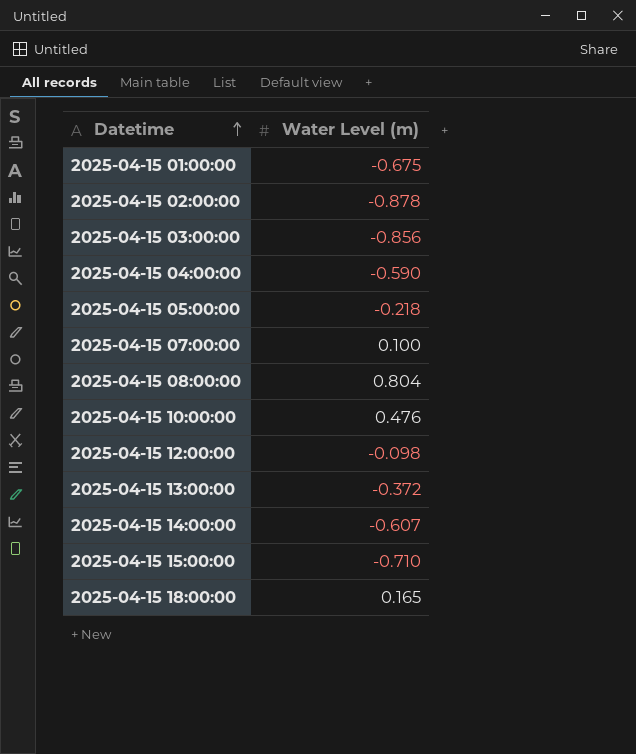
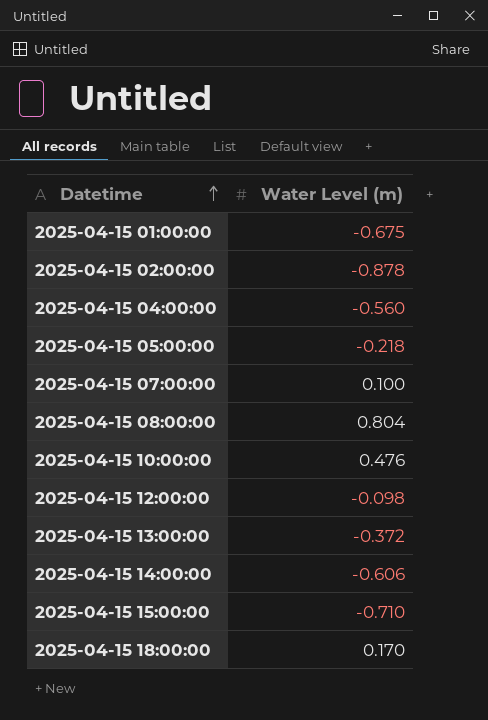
row 2025-04-15 03:00:00: -0.856 -> none
2025-04-15 04:00:00 | Water Level (m): -0.590 -> -0.560
2025-04-15 14:00:00 | Water Level (m): -0.607 -> -0.606
2025-04-15 18:00:00 | Water Level (m): 0.165 -> 0.170

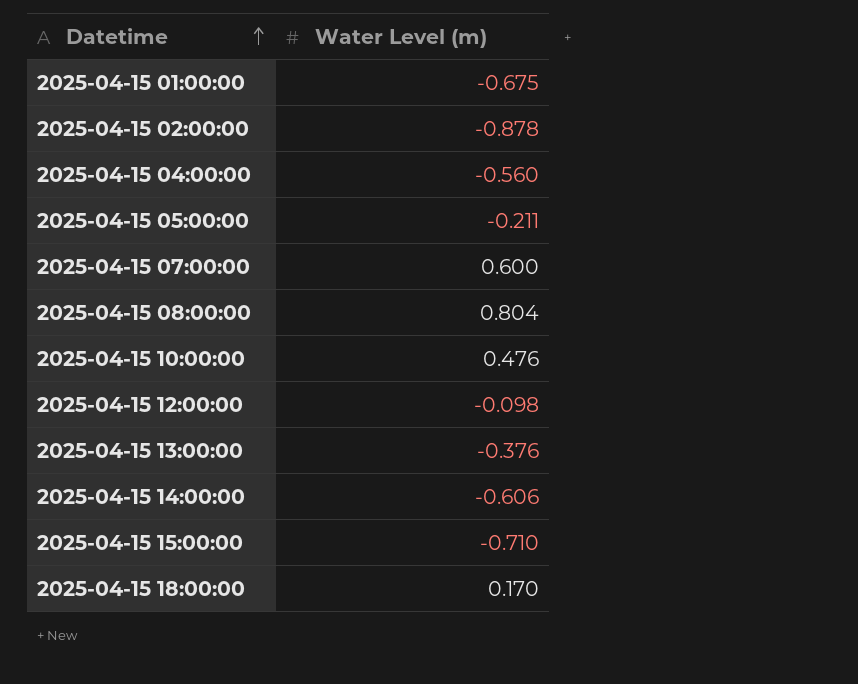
2025-04-15 05:00:00 | Water Level (m): -0.218 -> -0.211
2025-04-15 07:00:00 | Water Level (m): 0.100 -> 0.600
2025-04-15 13:00:00 | Water Level (m): -0.372 -> -0.376

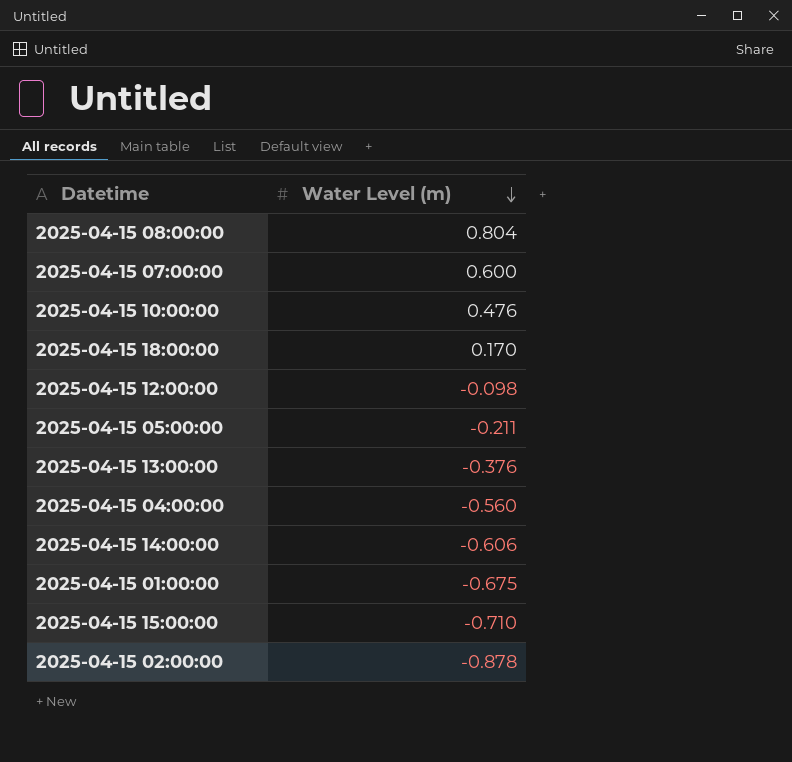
row order: Datetime ascending -> Water Level (m) descending

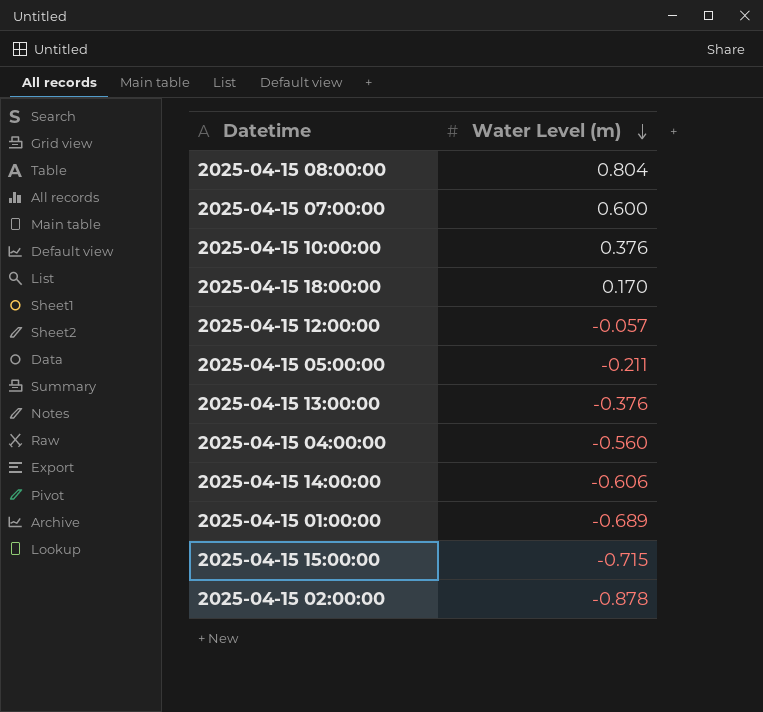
2025-04-15 10:00:00 | Water Level (m): 0.476 -> 0.376
2025-04-15 12:00:00 | Water Level (m): -0.098 -> -0.057
2025-04-15 01:00:00 | Water Level (m): -0.675 -> -0.689
2025-04-15 15:00:00 | Water Level (m): -0.710 -> -0.715

